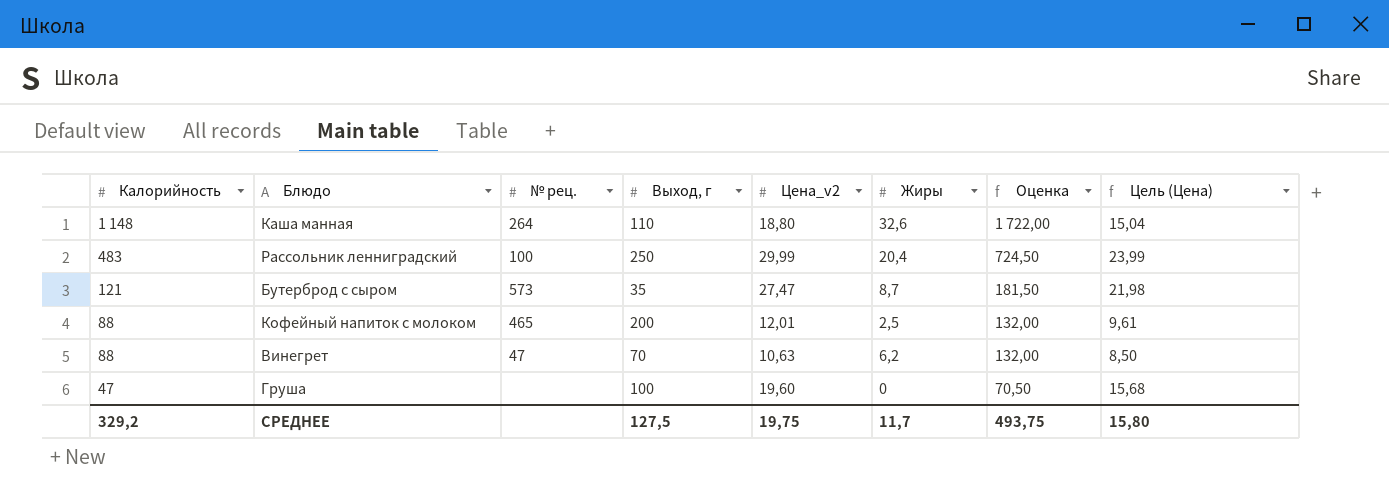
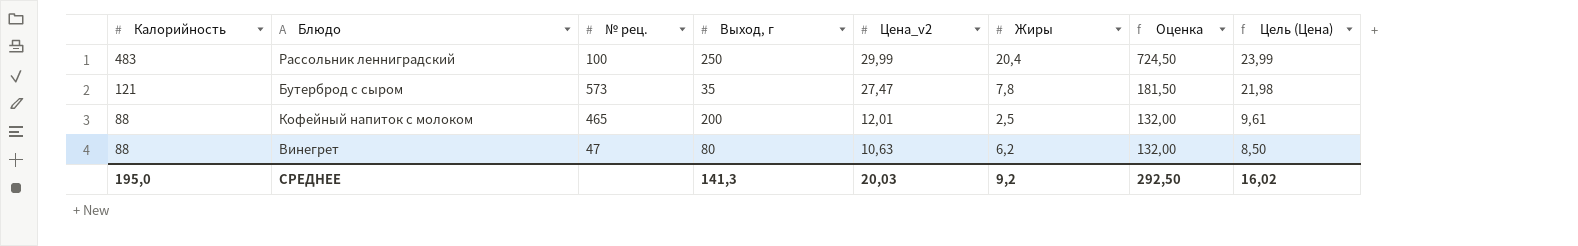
row Каша манная: 1 148 | 264 | 110 | 18,80 | 32,6 | 1 722,00 | 15,04 -> none
row Груша: 47 | none | 100 | 19,60 | 0 | 70,50 | 15,68 -> none
Бутерброд с сыром | Жиры: 8,7 -> 7,8
Винегрет | Выход, г: 70 -> 80
СРЕДНЕЕ | Калорийность: 329,2 -> 195,0
СРЕДНЕЕ | Выход, г: 127,5 -> 141,3
СРЕДНЕЕ | Цена_v2: 19,75 -> 20,03
СРЕДНЕЕ | Жиры: 11,7 -> 9,2
СРЕДНЕЕ | Оценка: 493,75 -> 292,50
СРЕДНЕЕ | Цель (Цена): 15,80 -> 16,02

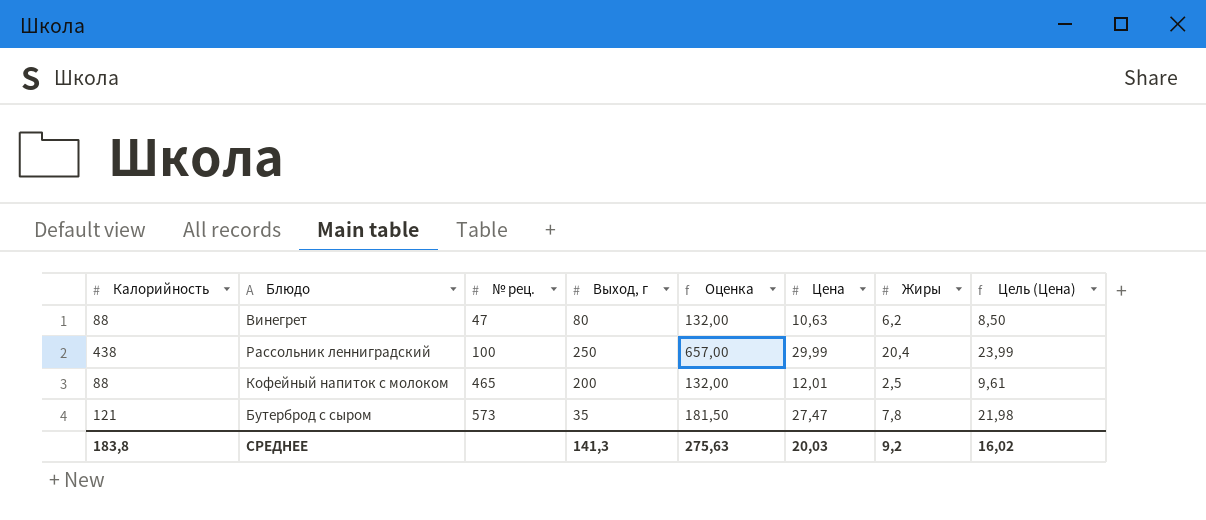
row order: Калорийность descending -> № рец. ascending
column Оценка | position: 7 -> 5
column name: Цена_v2 -> Цена
Рассольник ленниградский | Калорийность: 483 -> 438
Рассольник ленниградский | Оценка: 724,50 -> 657,00
СРЕДНЕЕ | Калорийность: 195,0 -> 183,8
СРЕДНЕЕ | Оценка: 292,50 -> 275,63

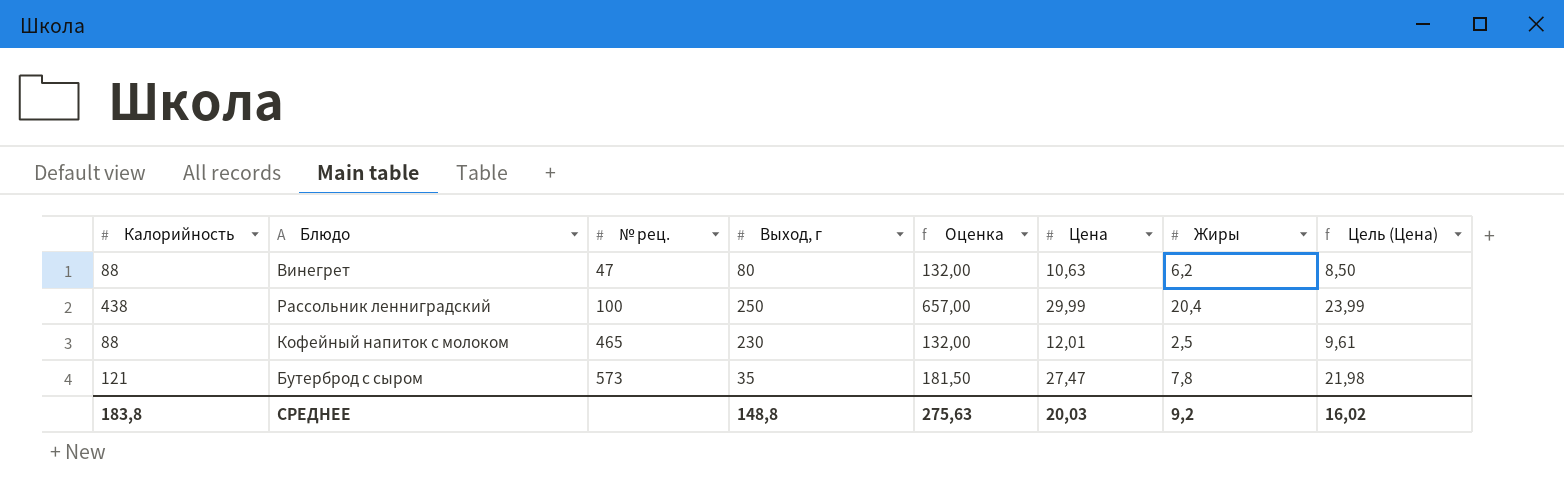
Кофейный напиток с молоком | Выход, г: 200 -> 230
СРЕДНЕЕ | Выход, г: 141,3 -> 148,8

